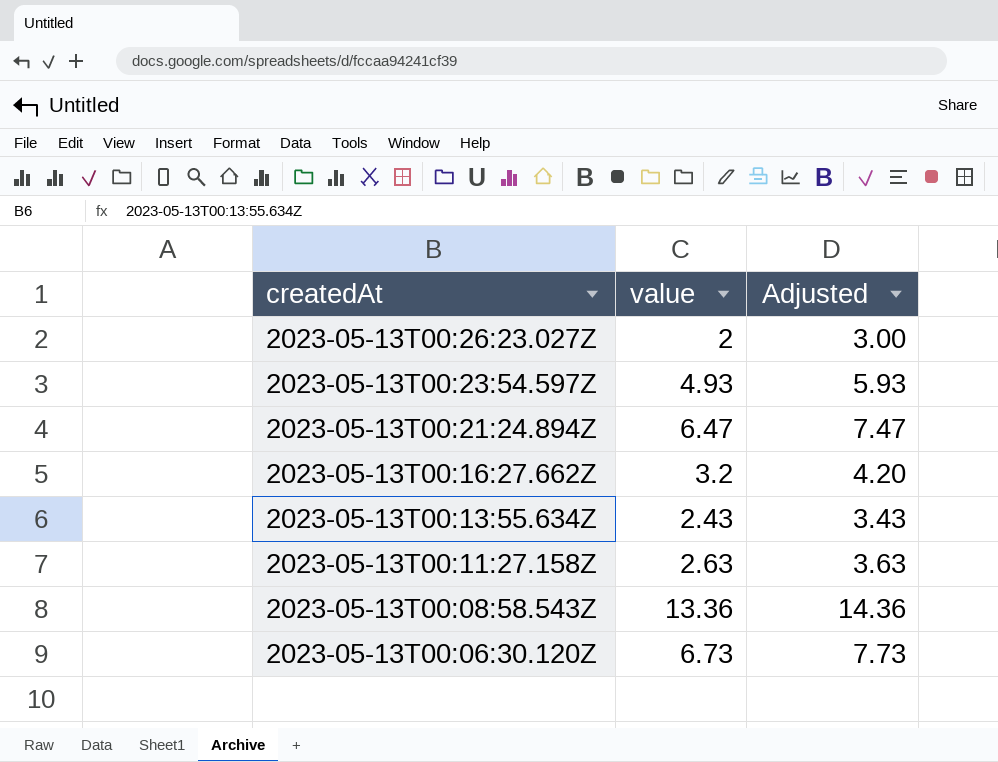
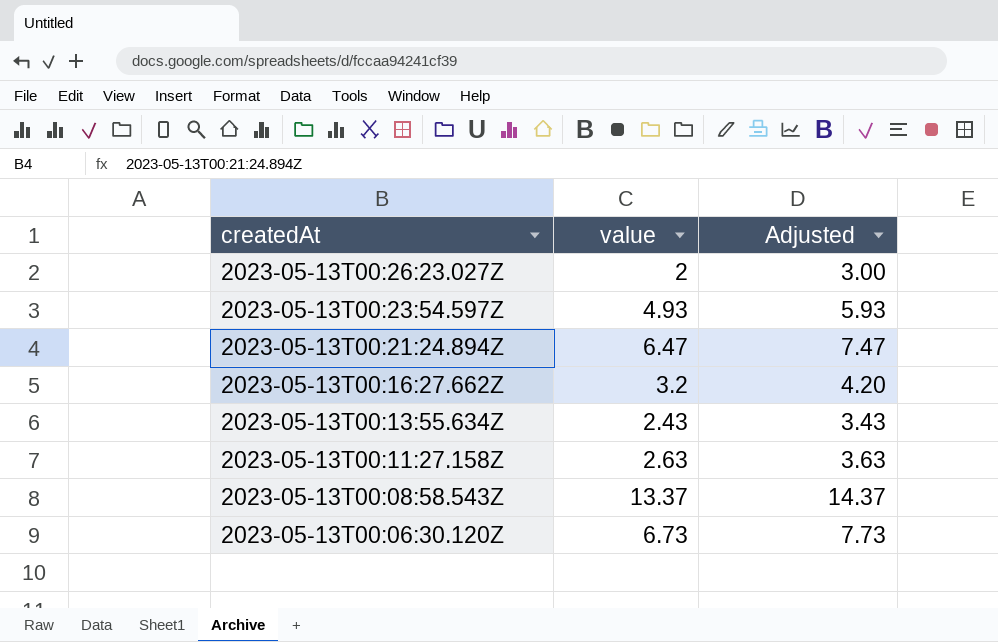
2023-05-13T00:08:58.543Z | value: 13.36 -> 13.37
2023-05-13T00:08:58.543Z | Adjusted: 14.36 -> 14.37

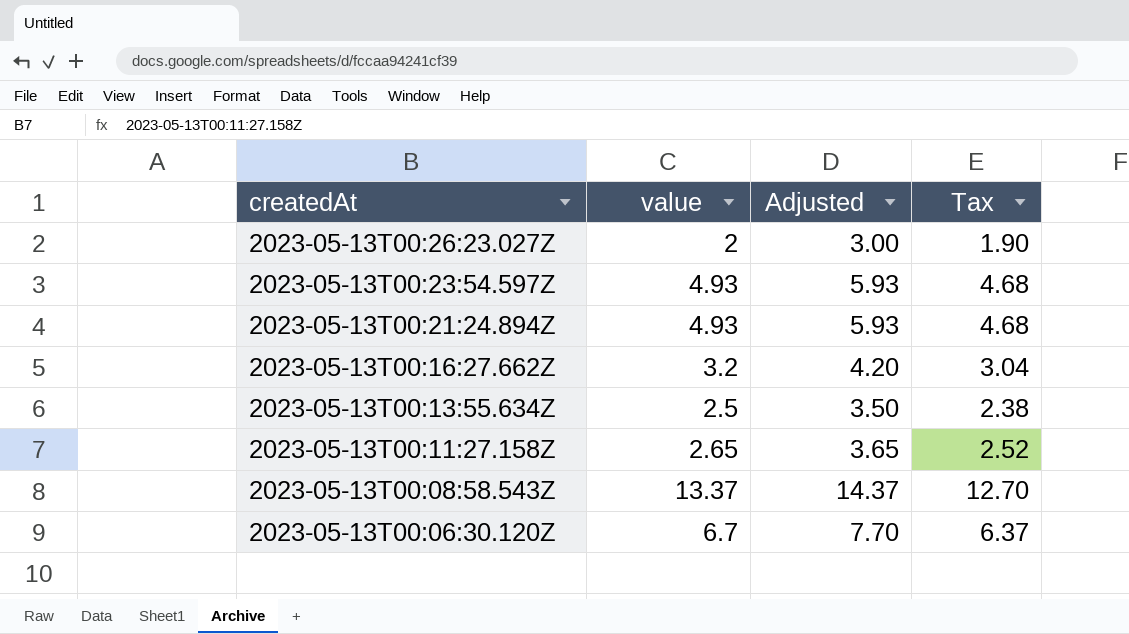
column Tax | formula: none -> [value] * 0.95
2023-05-13T00:21:24.894Z | value: 6.47 -> 4.93
2023-05-13T00:21:24.894Z | Adjusted: 7.47 -> 5.93
2023-05-13T00:13:55.634Z | value: 2.43 -> 2.5
2023-05-13T00:13:55.634Z | Adjusted: 3.43 -> 3.50
2023-05-13T00:11:27.158Z | value: 2.63 -> 2.65
2023-05-13T00:11:27.158Z | Adjusted: 3.63 -> 3.65
2023-05-13T00:06:30.120Z | value: 6.73 -> 6.7
2023-05-13T00:06:30.120Z | Adjusted: 7.73 -> 7.70

